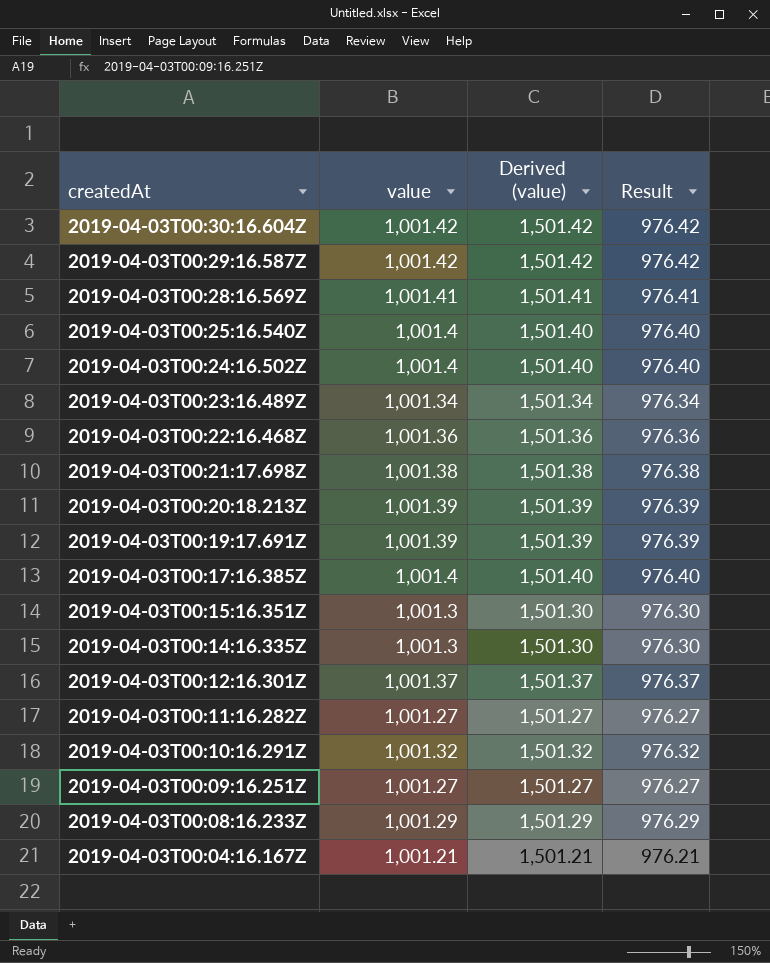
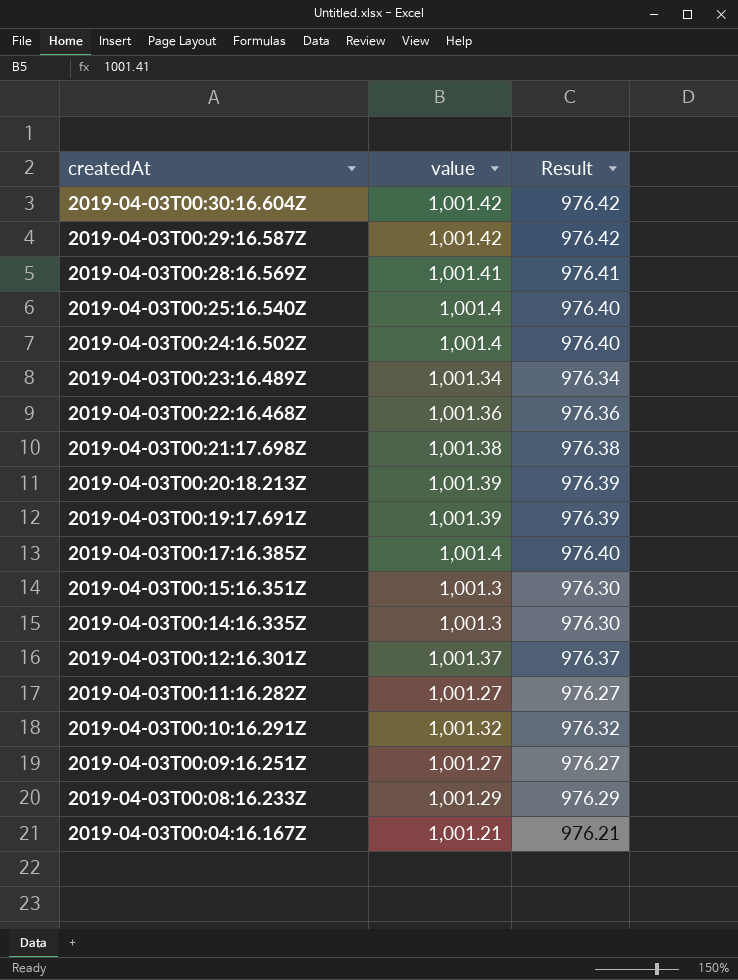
column Derived (value) | formula: [value] + 500 -> none

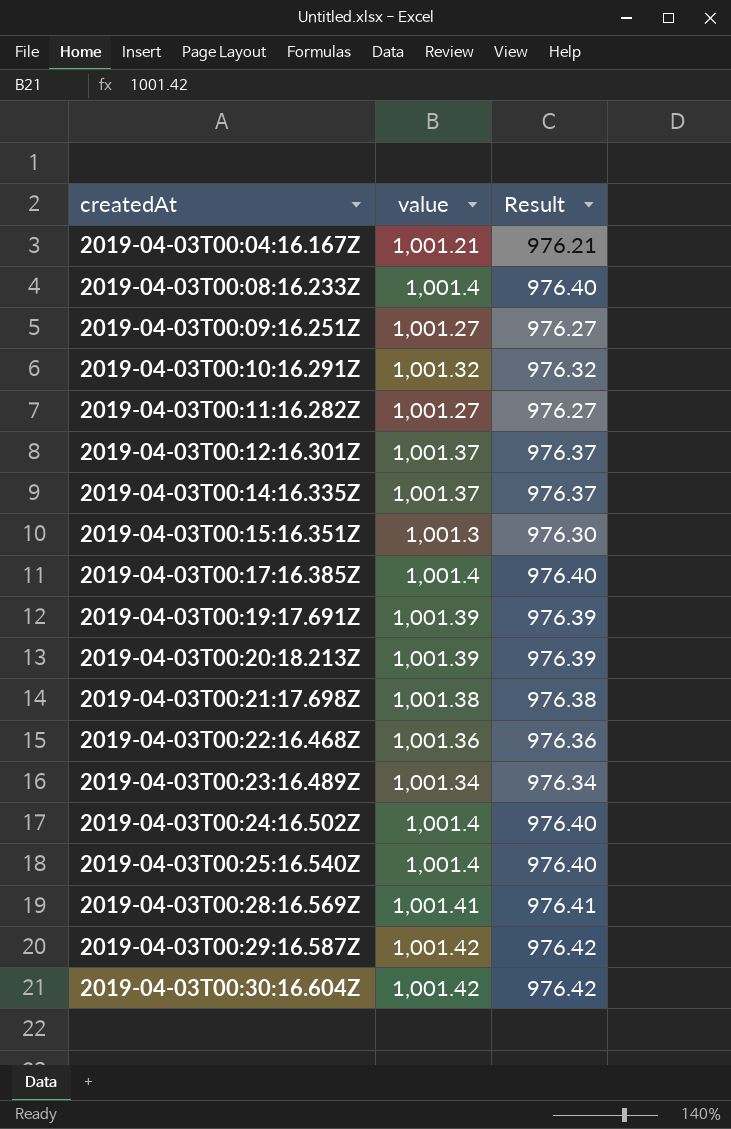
row order: createdAt descending -> createdAt ascending
2019-04-03T00:08:16.233Z | value: 1,001.29 -> 1,001.4
2019-04-03T00:08:16.233Z | Result: 976.29 -> 976.40
2019-04-03T00:14:16.335Z | value: 1,001.3 -> 1,001.37
2019-04-03T00:14:16.335Z | Result: 976.30 -> 976.37

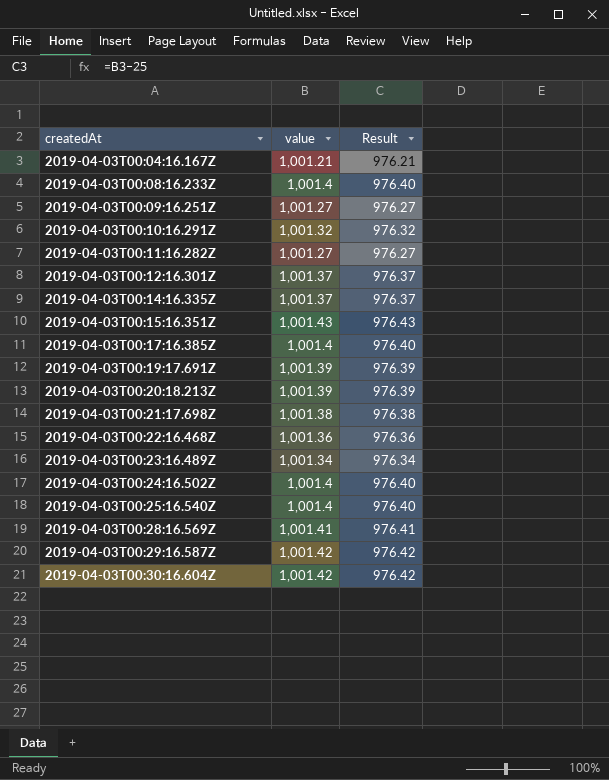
2019-04-03T00:15:16.351Z | value: 1,001.3 -> 1,001.43
2019-04-03T00:15:16.351Z | Result: 976.30 -> 976.43

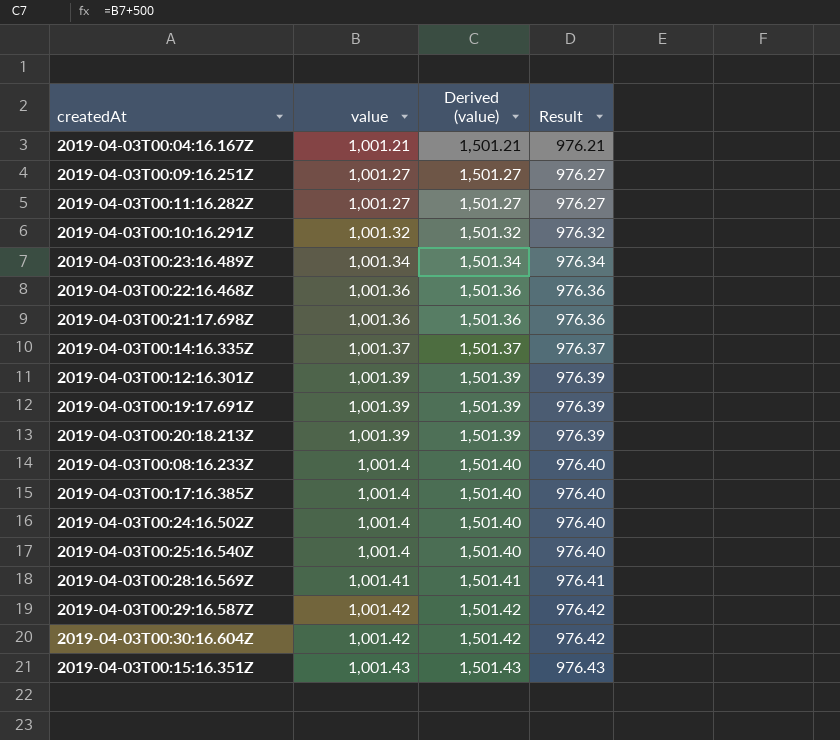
row order: createdAt ascending -> value ascending
column Derived (value) | formula: none -> [value] + 500
2019-04-03T00:21:17.698Z | value: 1,001.38 -> 1,001.36
2019-04-03T00:21:17.698Z | Result: 976.38 -> 976.36
2019-04-03T00:12:16.301Z | value: 1,001.37 -> 1,001.39
2019-04-03T00:12:16.301Z | Result: 976.37 -> 976.39

